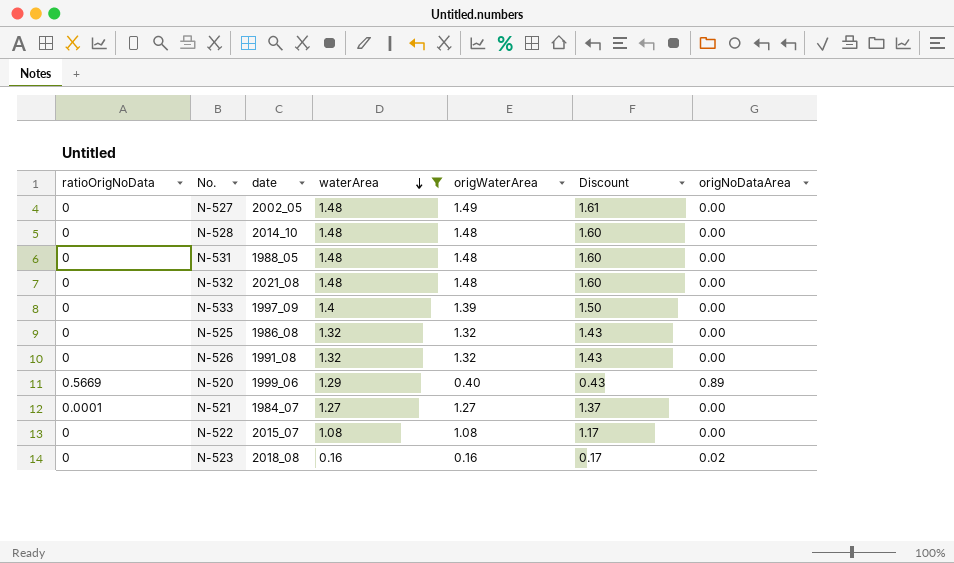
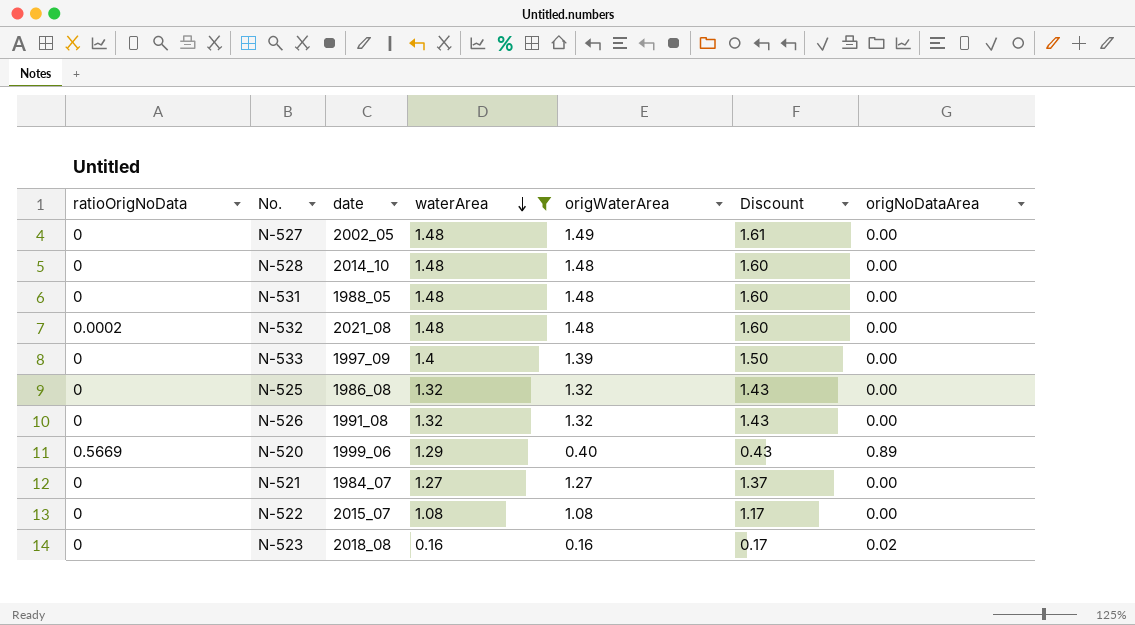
N-532 | ratioOrigNoData: 0 -> 0.0002
N-521 | ratioOrigNoData: 0.0001 -> 0

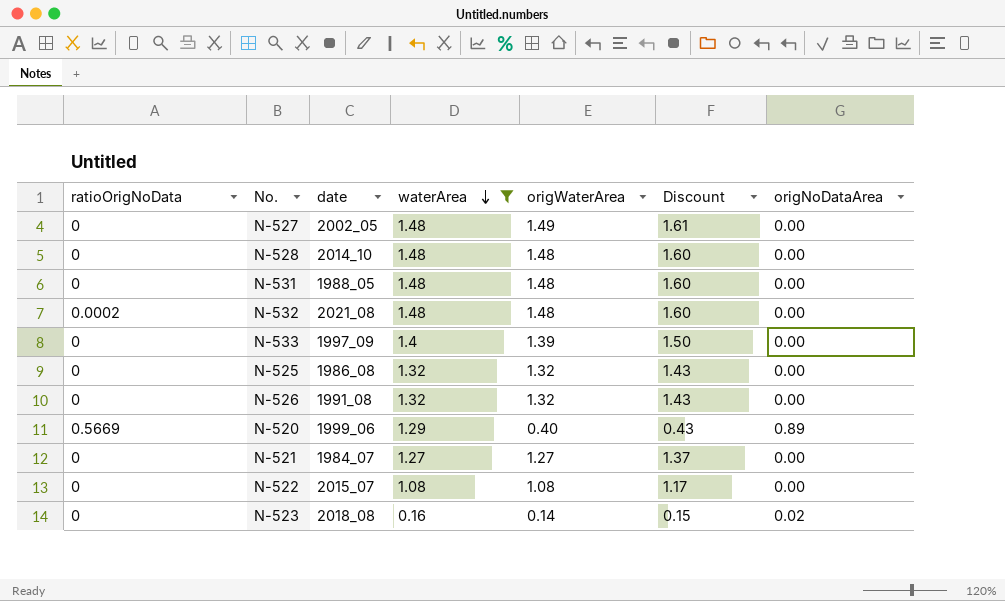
N-523 | origWaterArea: 0.16 -> 0.14
N-523 | Discount: 0.17 -> 0.15

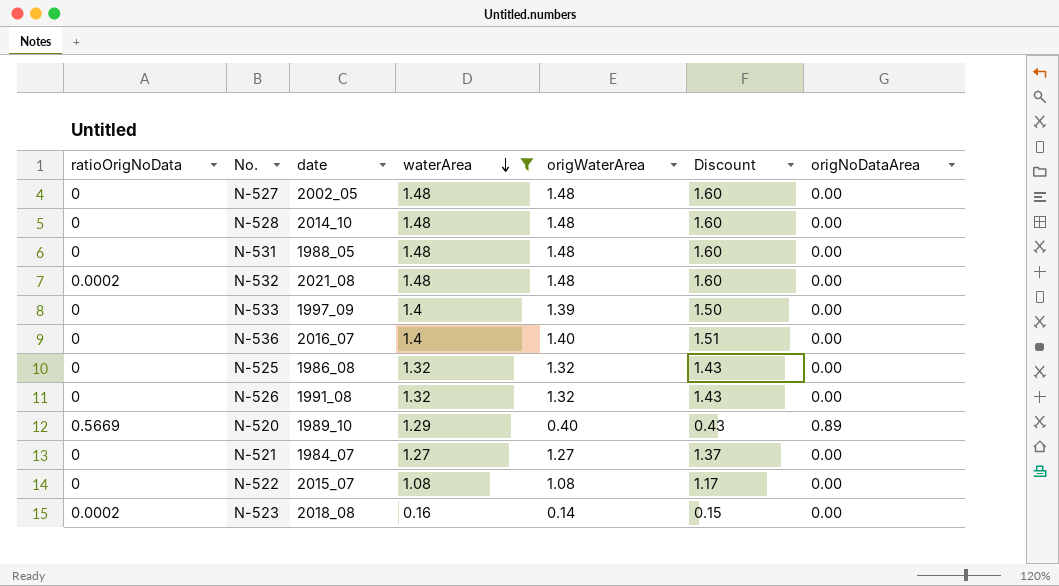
N-527 | origWaterArea: 1.49 -> 1.48
N-527 | Discount: 1.61 -> 1.60
row N-536: none -> 0 | 2016_07 | 1.4 | 1.40 | 1.51 | 0.00
N-520 | date: 1999_06 -> 1989_10
N-523 | ratioOrigNoData: 0 -> 0.0002
N-523 | origNoDataArea: 0.02 -> 0.00

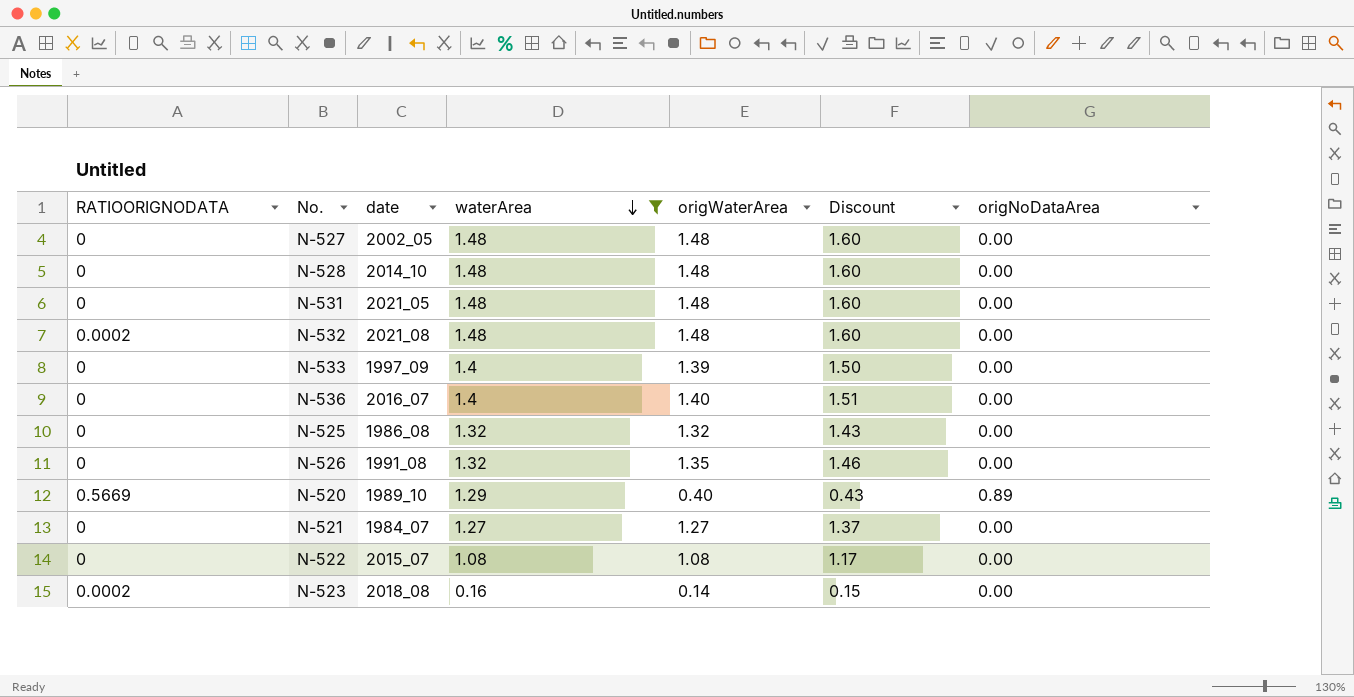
column name: ratioOrigNoData -> RATIOORIGNODATA
N-531 | date: 1988_05 -> 2021_05
N-526 | origWaterArea: 1.32 -> 1.35
N-526 | Discount: 1.43 -> 1.46

